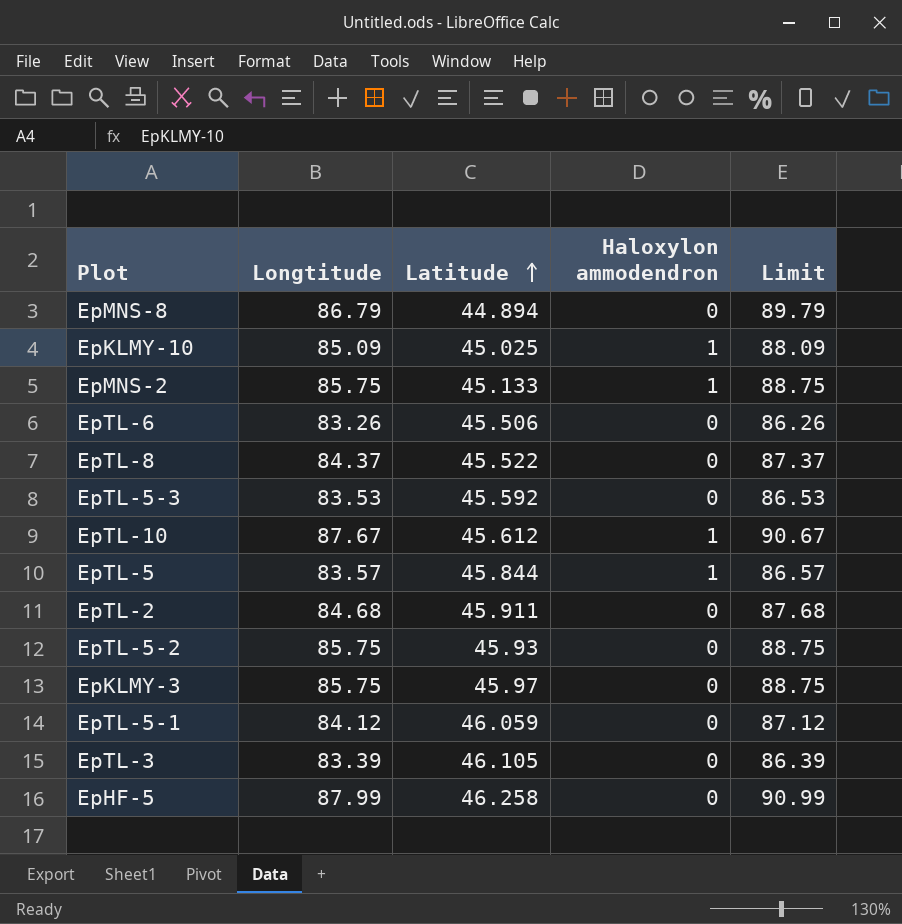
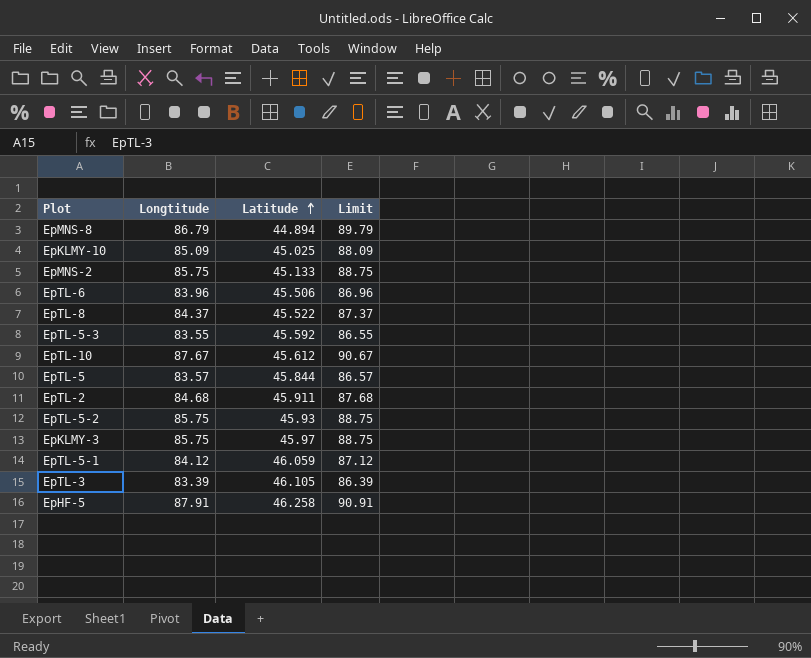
column Haloxylon ammodendron | position: 4 -> none
EpTL-6 | Longtitude: 83.26 -> 83.96
EpTL-6 | Limit: 86.26 -> 86.96
EpTL-5-3 | Longtitude: 83.53 -> 83.55
EpTL-5-3 | Limit: 86.53 -> 86.55
EpHF-5 | Longtitude: 87.99 -> 87.91
EpHF-5 | Limit: 90.99 -> 90.91

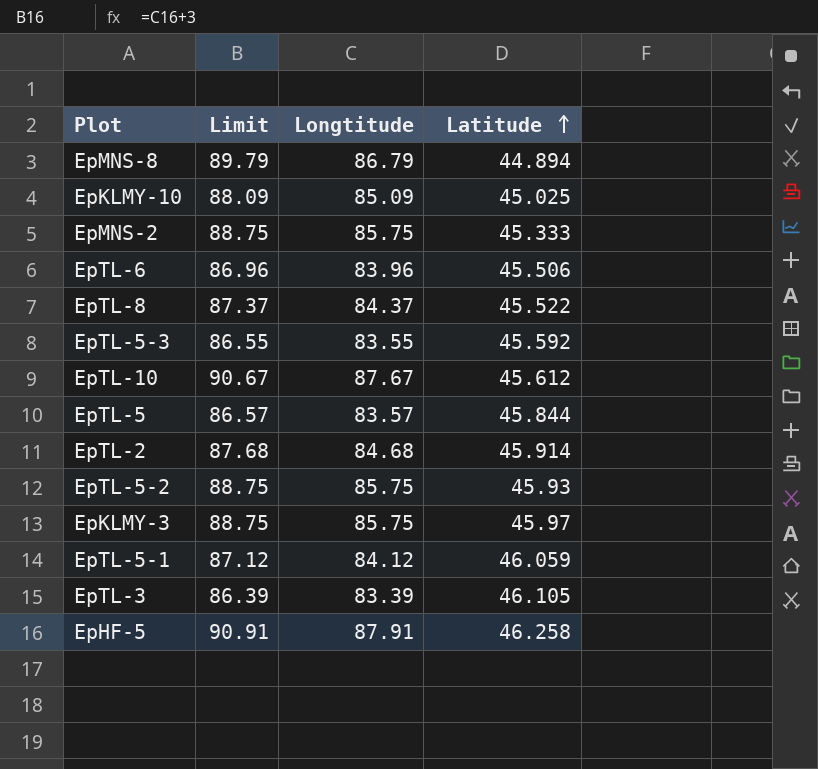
column Limit | position: 4 -> 2
EpMNS-2 | Latitude: 45.133 -> 45.333
EpTL-2 | Latitude: 45.911 -> 45.914

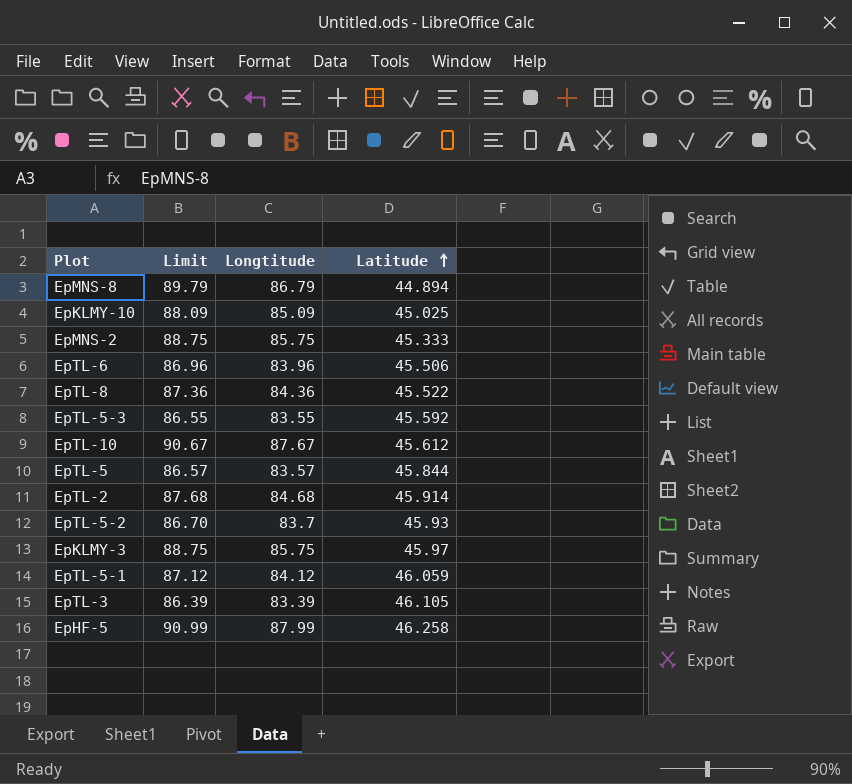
EpTL-8 | Limit: 87.37 -> 87.36
EpTL-8 | Longtitude: 84.37 -> 84.36
EpTL-5-2 | Limit: 88.75 -> 86.70
EpTL-5-2 | Longtitude: 85.75 -> 83.7
EpHF-5 | Limit: 90.91 -> 90.99
EpHF-5 | Longtitude: 87.91 -> 87.99

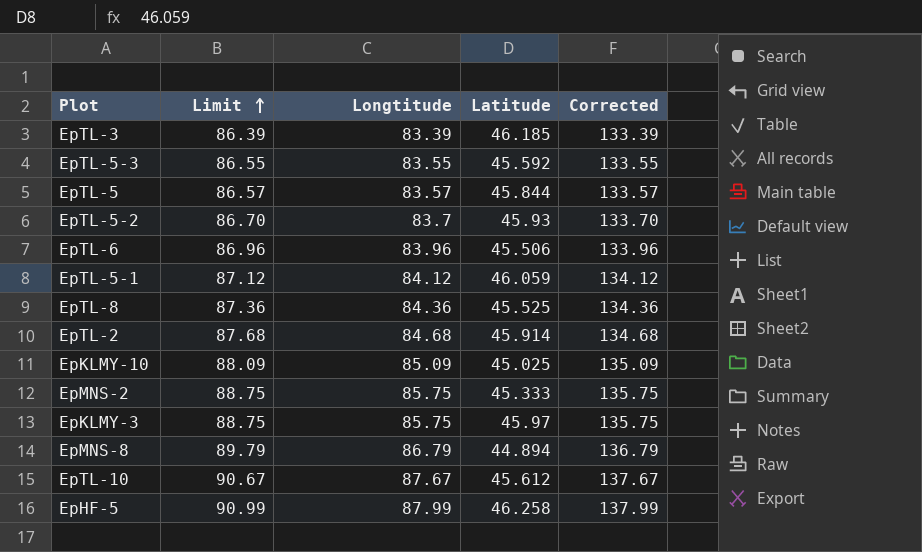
row order: Latitude ascending -> Limit ascending
column Corrected | formula: none -> [Longtitude] + 50
EpTL-3 | Latitude: 46.105 -> 46.185
EpTL-8 | Latitude: 45.522 -> 45.525

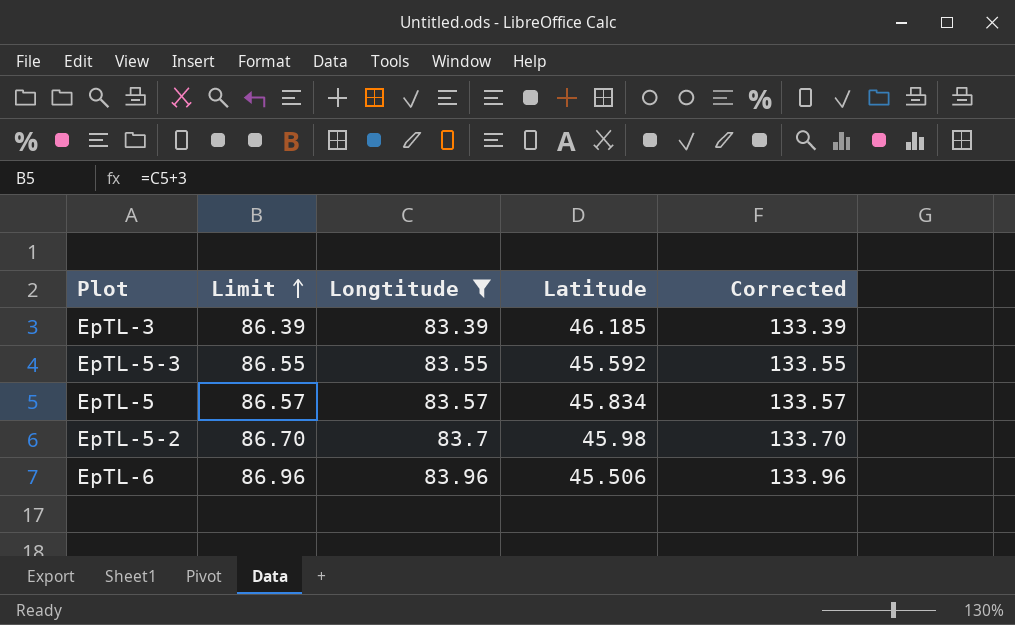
filter: none -> Longtitude <= 83.96
EpTL-5 | Latitude: 45.844 -> 45.834
EpTL-5-2 | Latitude: 45.93 -> 45.98

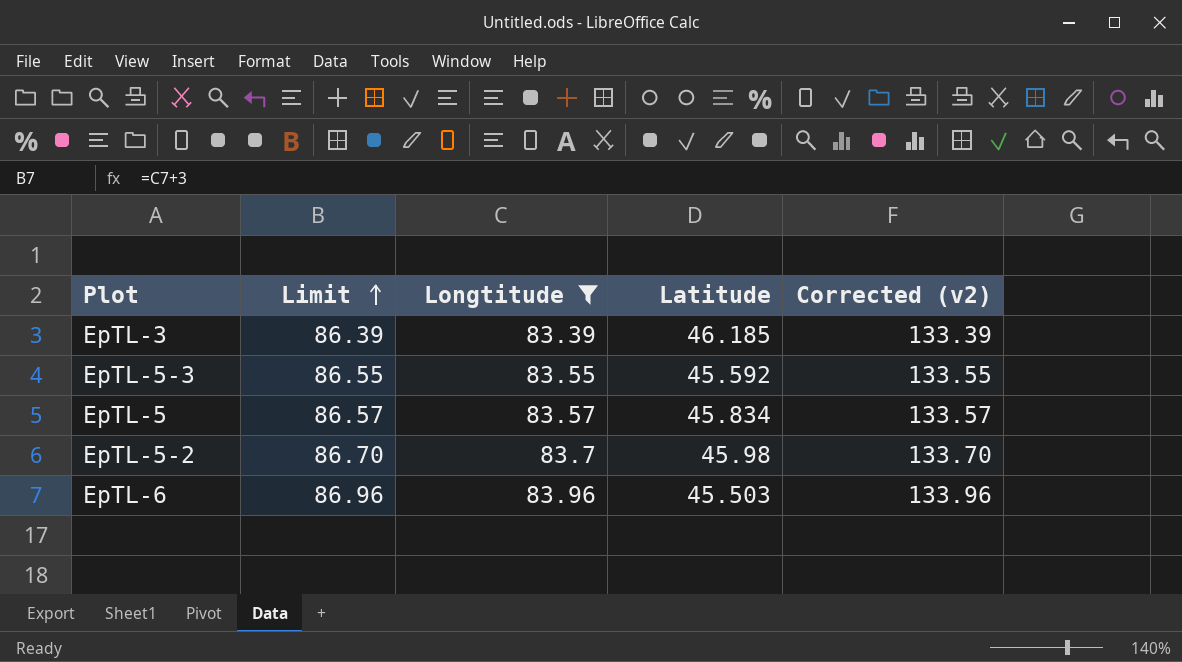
column name: Corrected -> Corrected (v2)
EpTL-6 | Latitude: 45.506 -> 45.503

